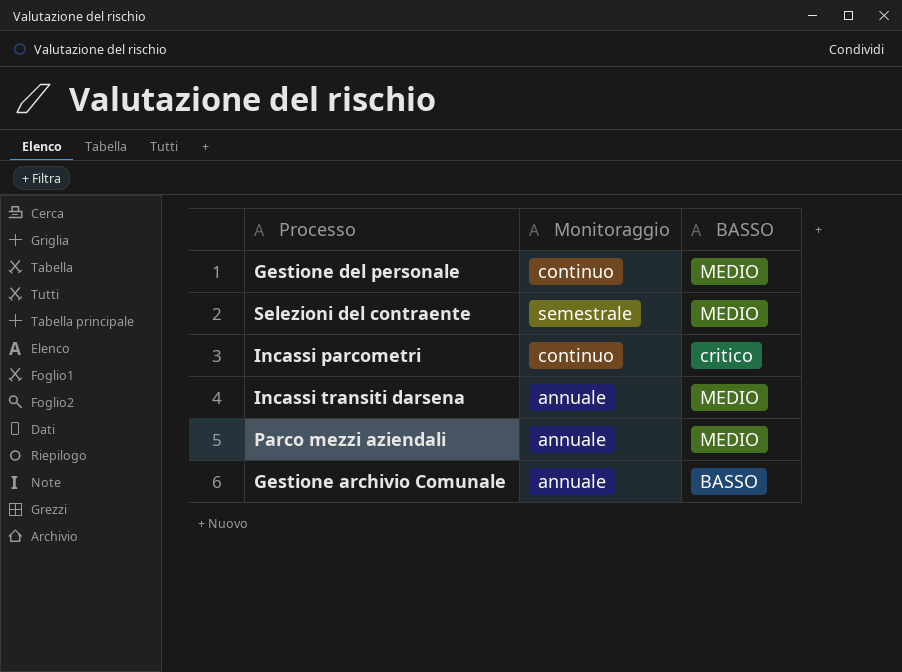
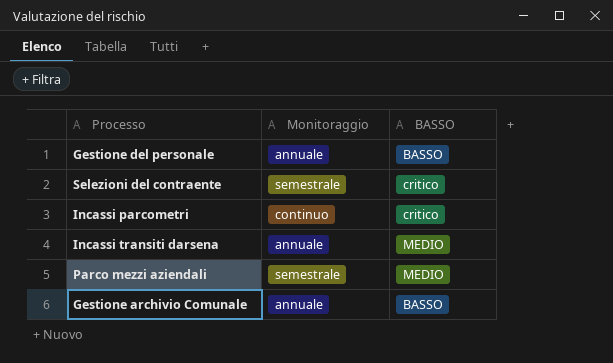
Gestione del personale | Monitoraggio: continuo -> annuale
Gestione del personale | BASSO: MEDIO -> BASSO
Selezioni del contraente | BASSO: MEDIO -> critico
Parco mezzi aziendali | Monitoraggio: annuale -> semestrale

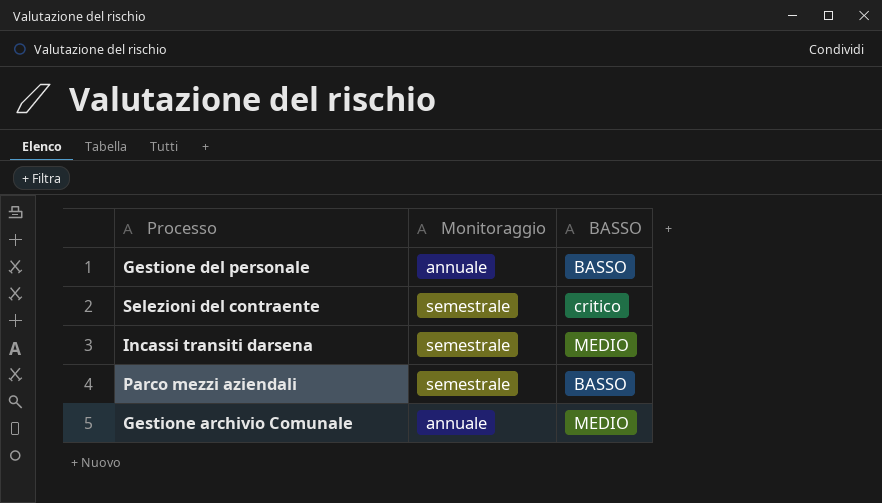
row Incassi parcometri: continuo | critico -> none
Incassi transiti darsena | Monitoraggio: annuale -> semestrale
Parco mezzi aziendali | BASSO: MEDIO -> BASSO
Gestione archivio Comunale | BASSO: BASSO -> MEDIO

